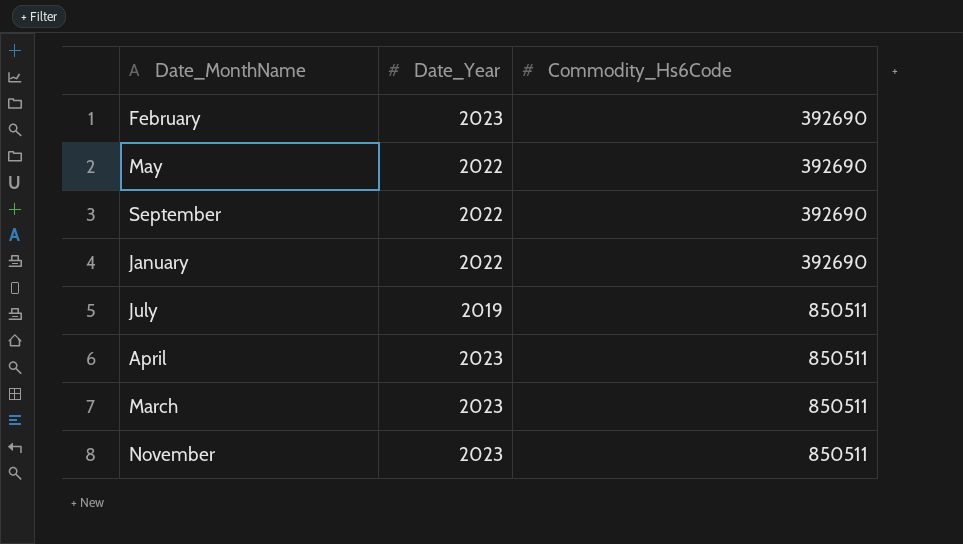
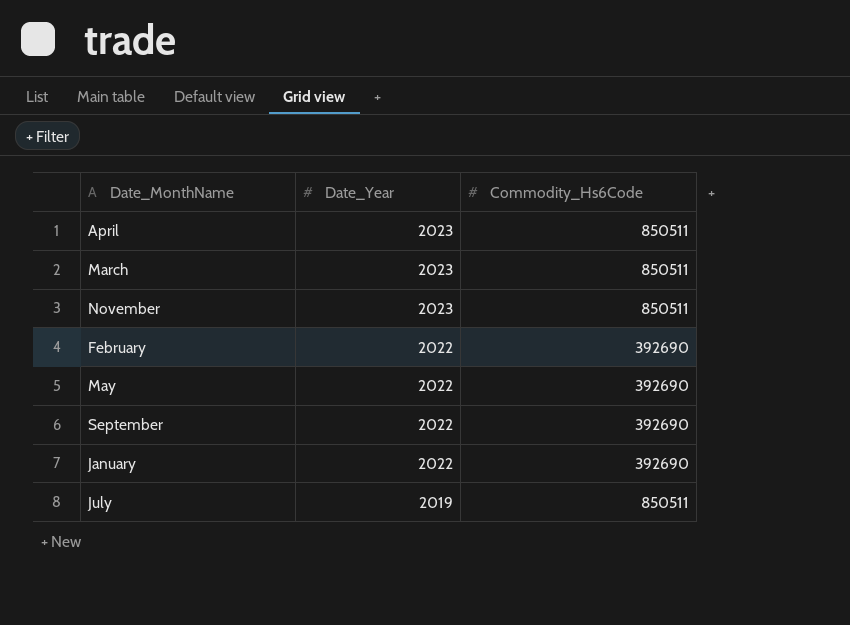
row order: Commodity_Hs6Code ascending -> Date_Year descending
February | Date_Year: 2023 -> 2022

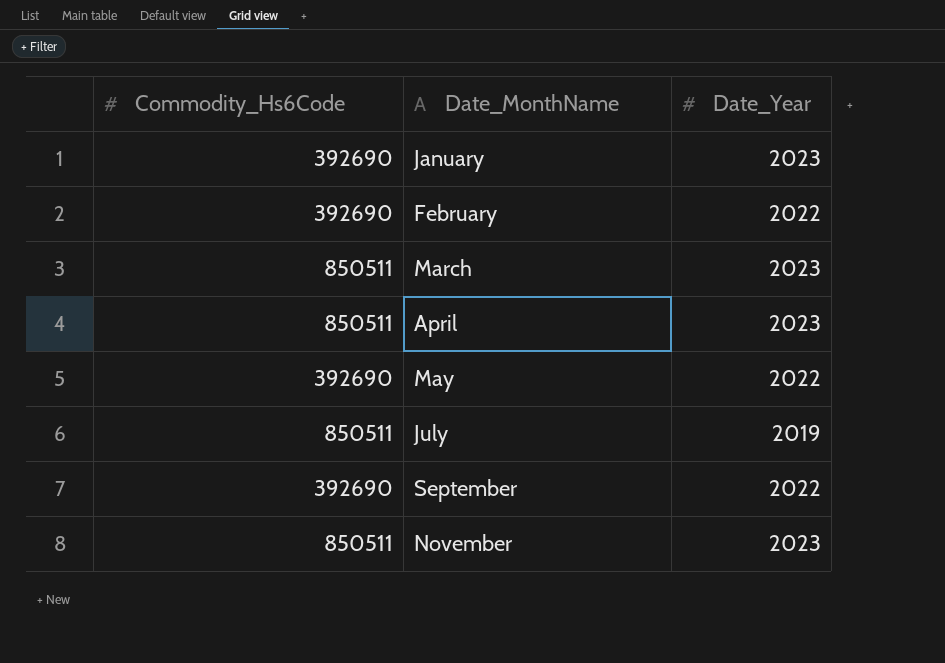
row order: Date_Year descending -> Date_MonthName ascending
column Commodity_Hs6Code | position: 3 -> 1
January | Date_Year: 2022 -> 2023

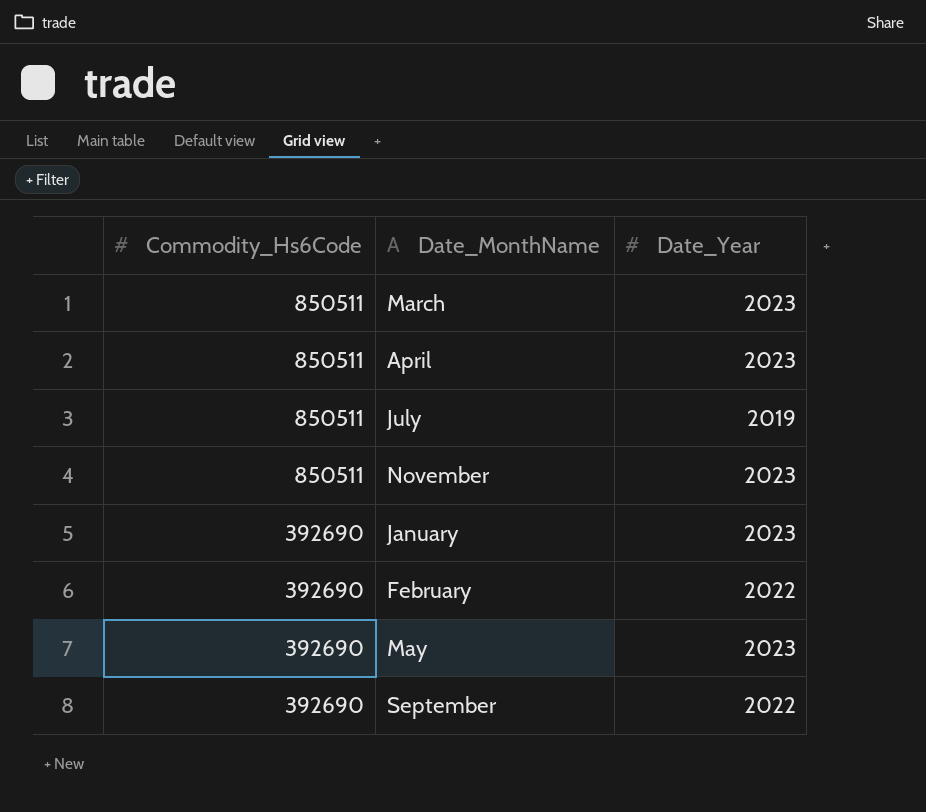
row order: Date_MonthName ascending -> Commodity_Hs6Code descending
May | Date_Year: 2022 -> 2023

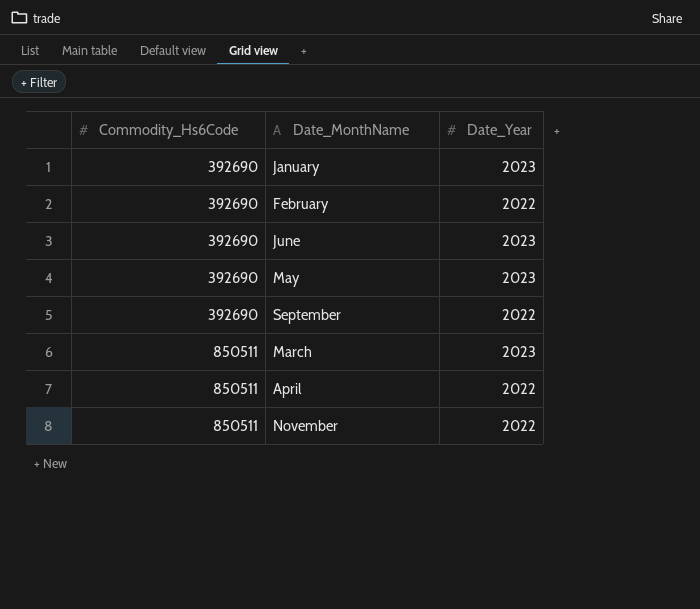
row order: Commodity_Hs6Code descending -> Commodity_Hs6Code ascending
row July: 850511 | 2019 -> none
row June: none -> 392690 | 2023
April | Date_Year: 2023 -> 2022
November | Date_Year: 2023 -> 2022

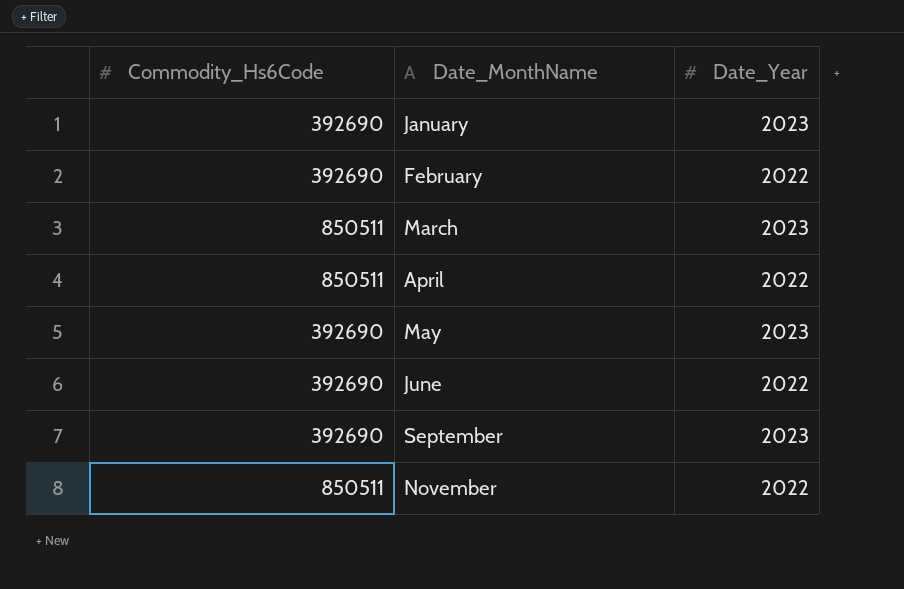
row order: Commodity_Hs6Code ascending -> Date_MonthName ascending
June | Date_Year: 2023 -> 2022
September | Date_Year: 2022 -> 2023

